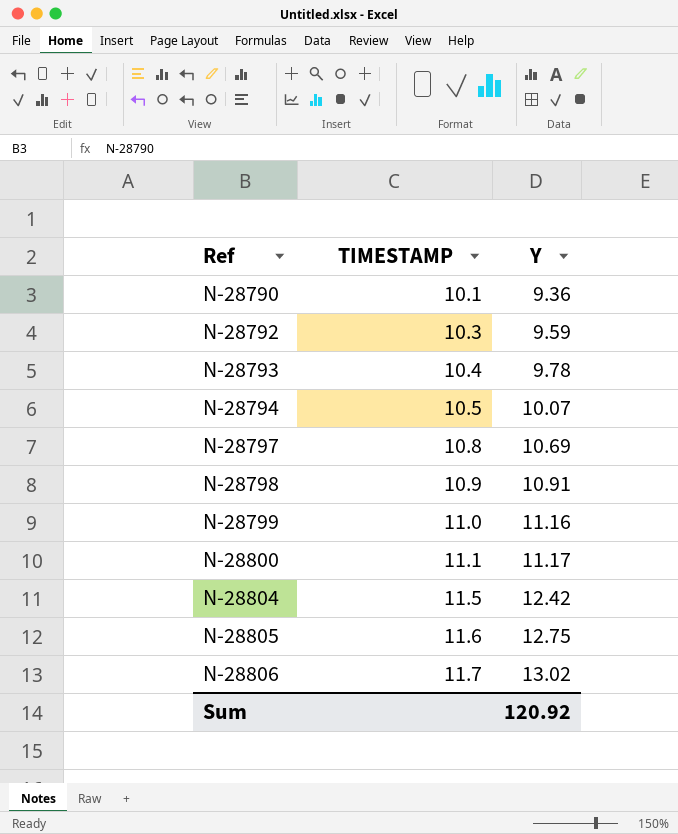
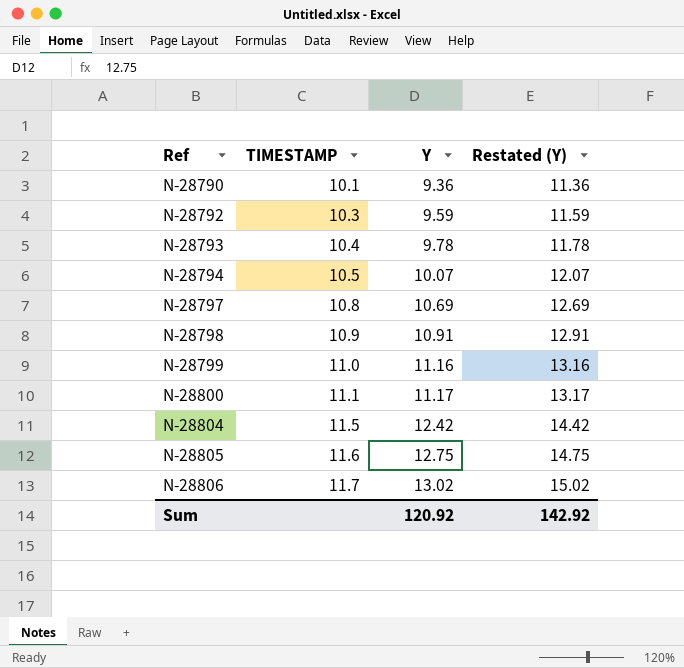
column Restated (Y) | formula: none -> [Y] + 2

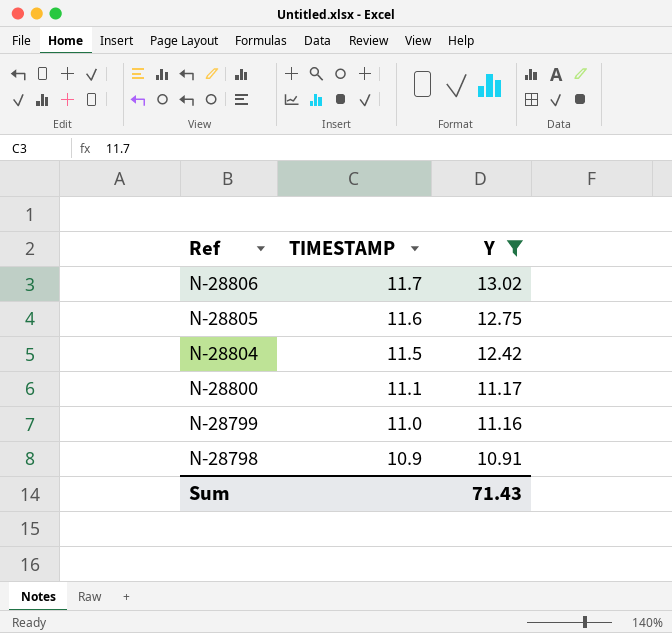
filter: none -> Y >= 10.91
row order: Ref ascending -> Ref descending
column Restated (Y) | formula: [Y] + 2 -> none
Sum | Y: 120.92 -> 71.43

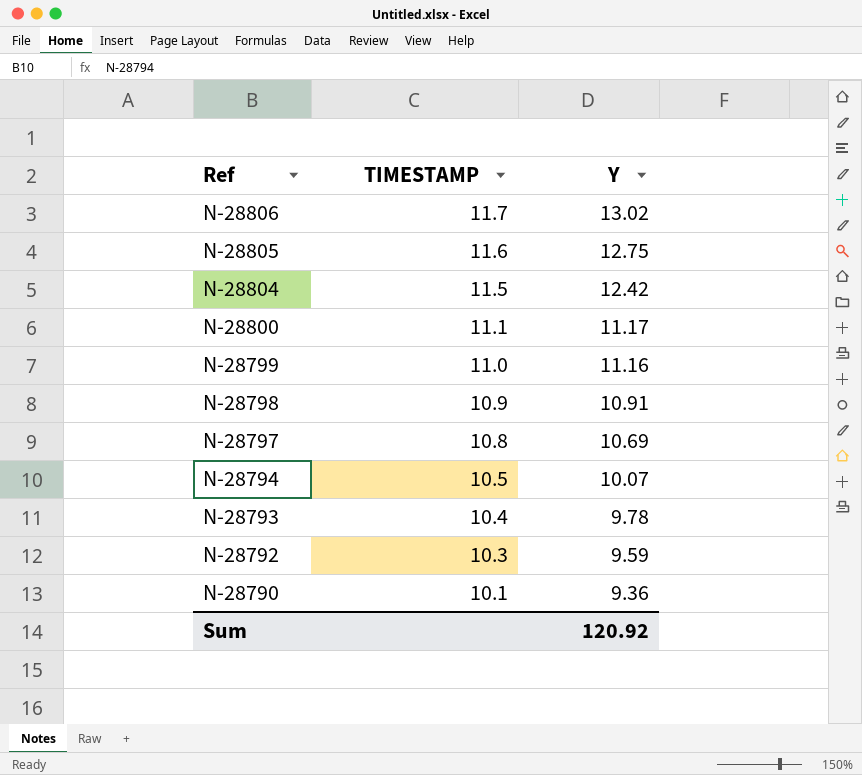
filter: Y >= 10.91 -> none
Sum | Y: 71.43 -> 120.92

